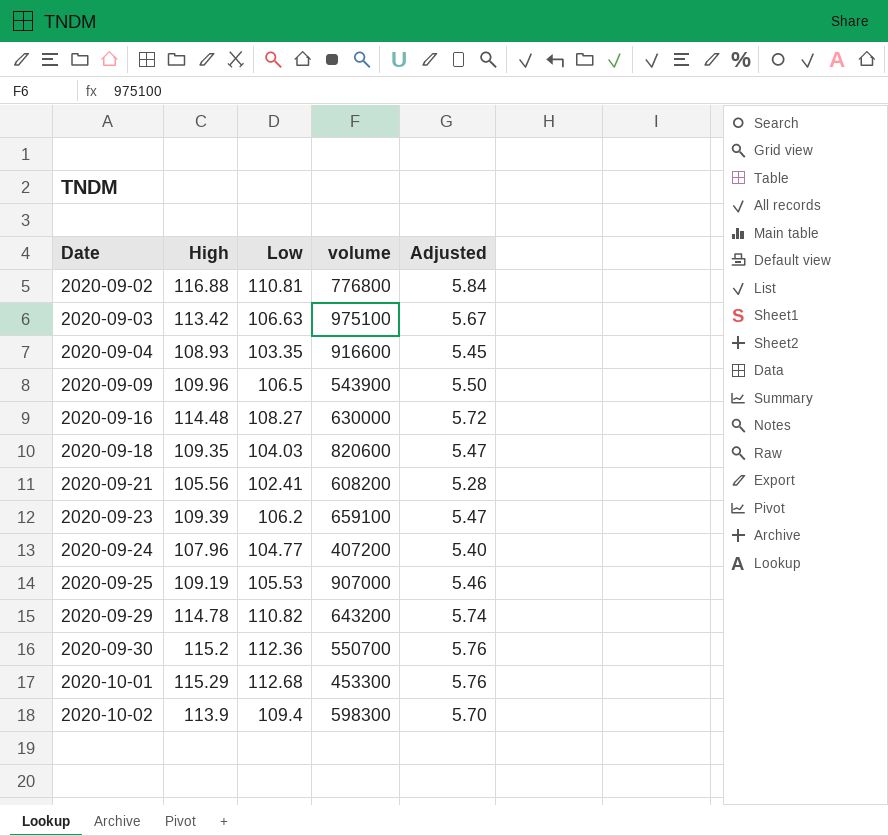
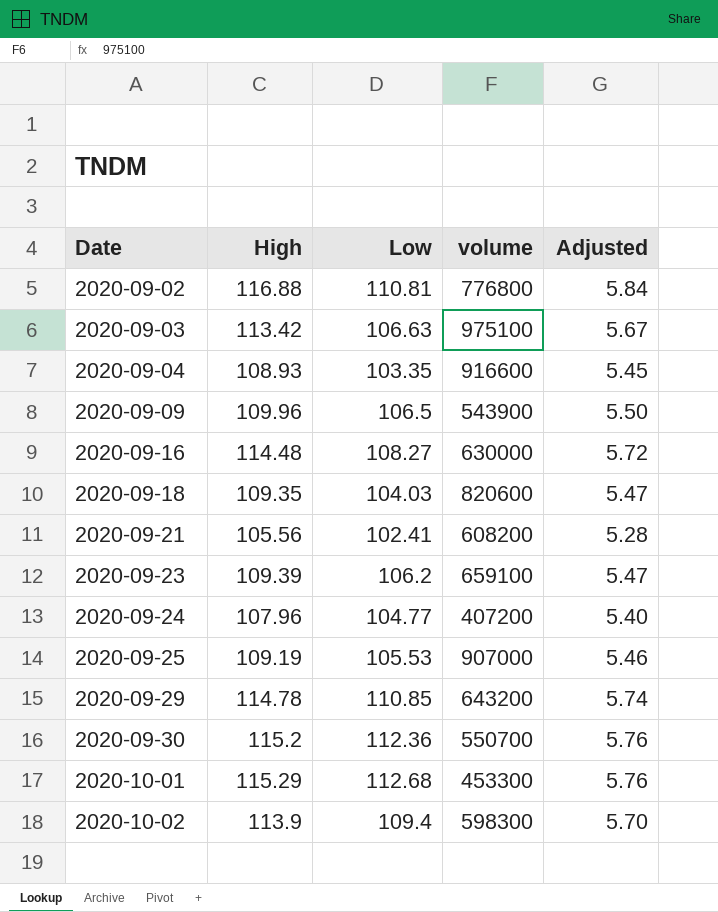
2020-09-29 | Low: 110.82 -> 110.85

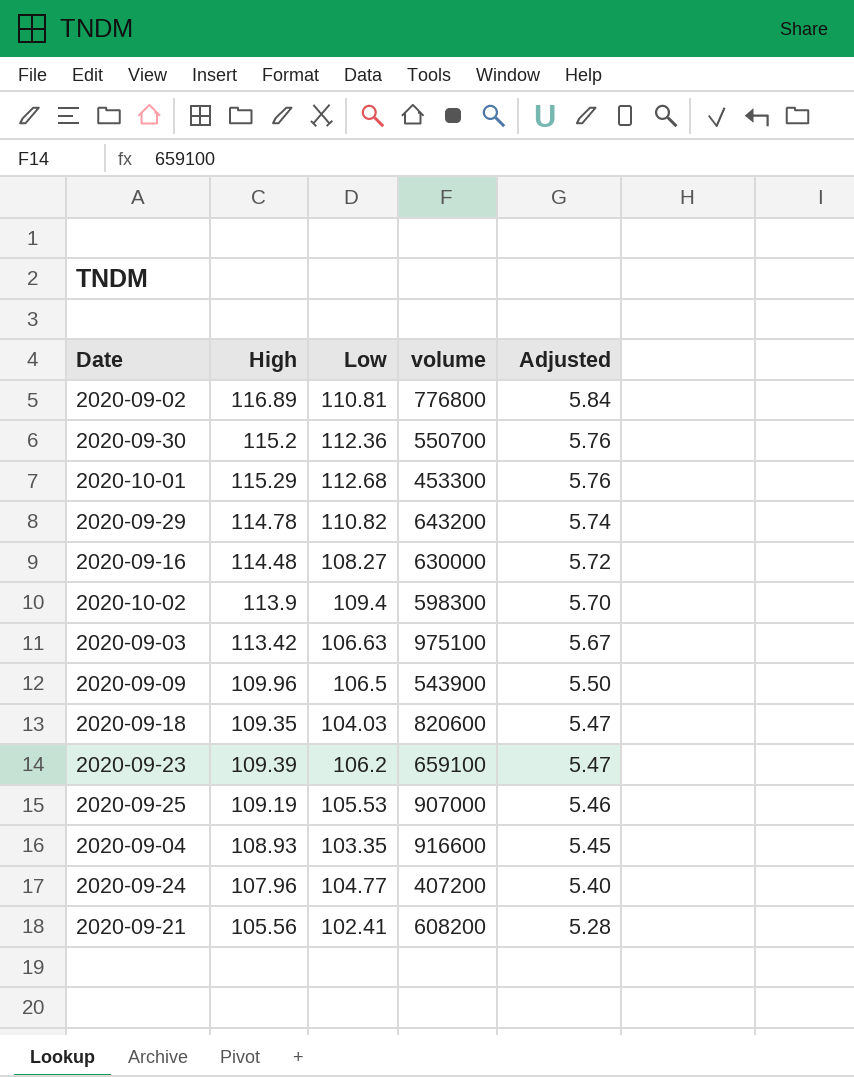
row order: Date ascending -> Adjusted descending
2020-09-02 | High: 116.88 -> 116.89
2020-09-29 | Low: 110.85 -> 110.82

